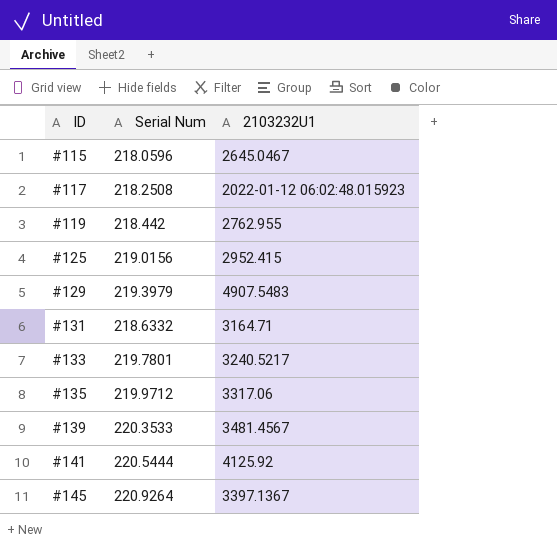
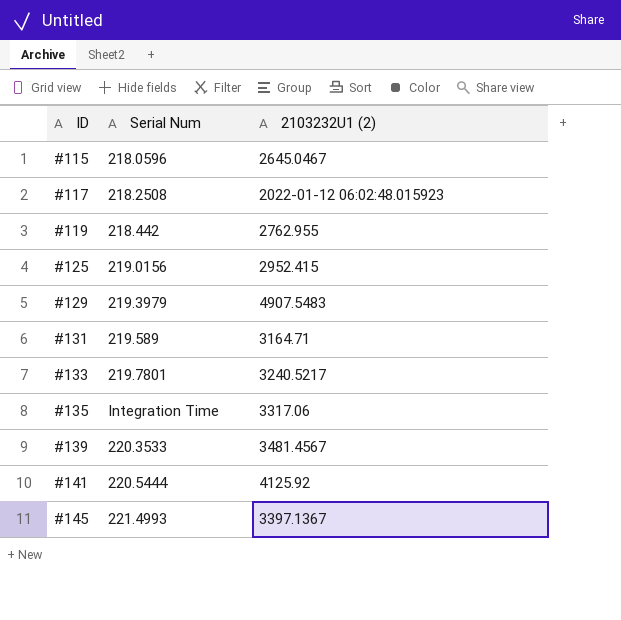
column name: 2103232U1 -> 2103232U1 (2)
#131 | Serial Num: 218.6332 -> 219.589
#135 | Serial Num: 219.9712 -> Integration Time
#145 | Serial Num: 220.9264 -> 221.4993

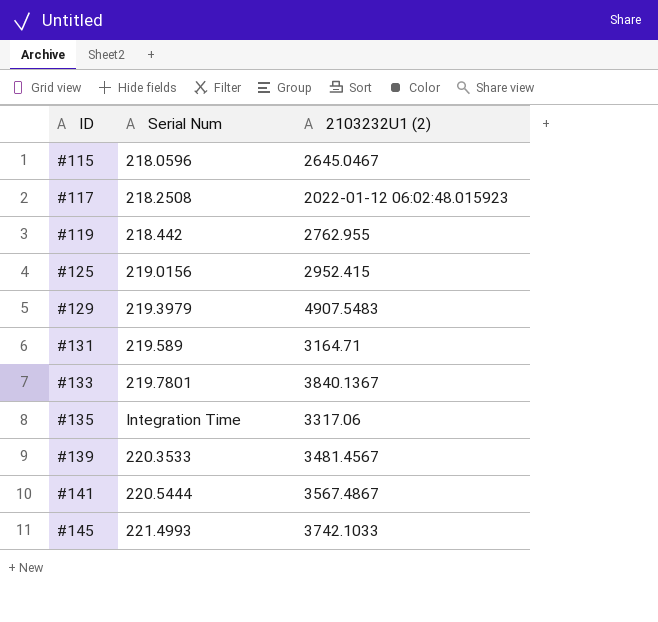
#133 | 2103232U1 (2): 3240.5217 -> 3840.1367
#141 | 2103232U1 (2): 4125.92 -> 3567.4867
#145 | 2103232U1 (2): 3397.1367 -> 3742.1033

